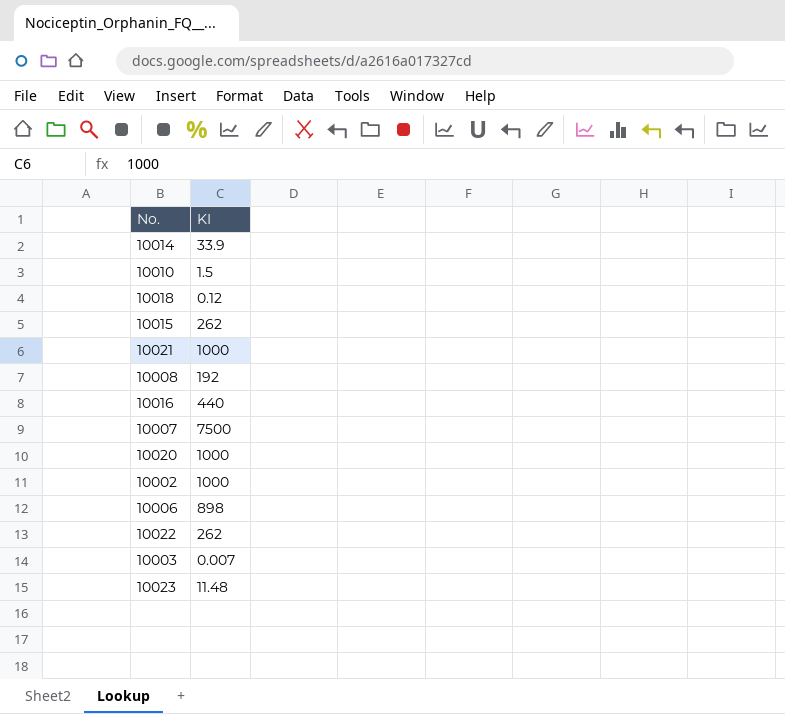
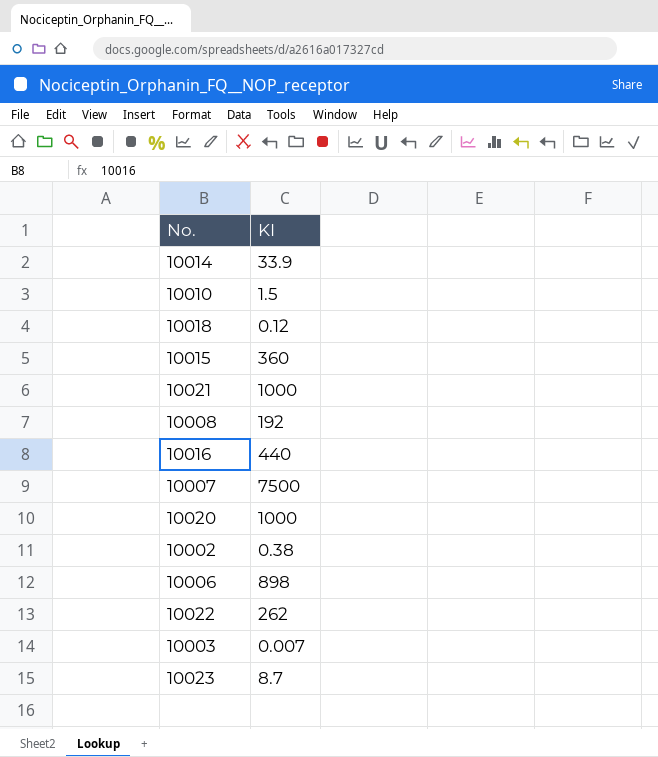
10015 | KI: 262 -> 360
10002 | KI: 1000 -> 0.38
10023 | KI: 11.48 -> 8.7

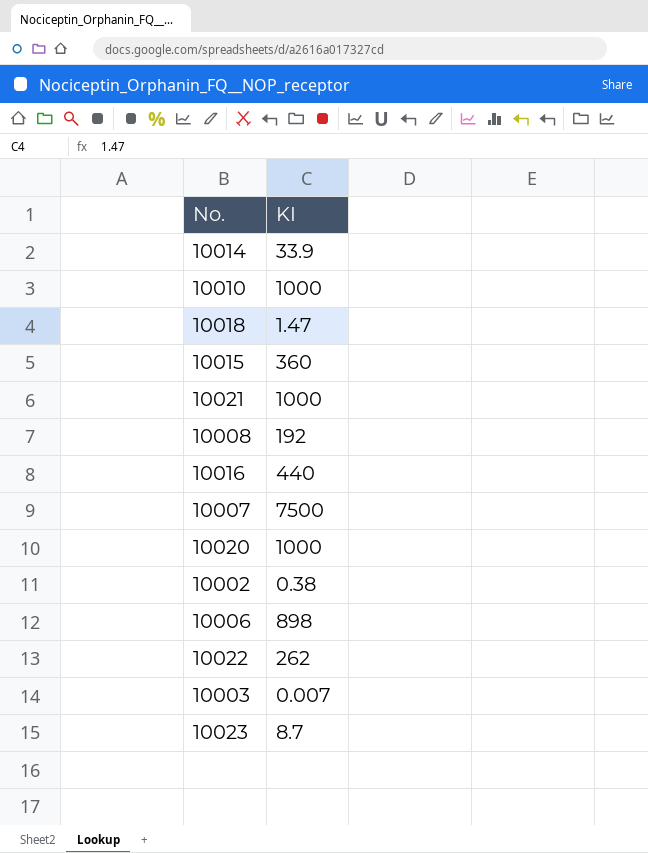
10010 | KI: 1.5 -> 1000
10018 | KI: 0.12 -> 1.47

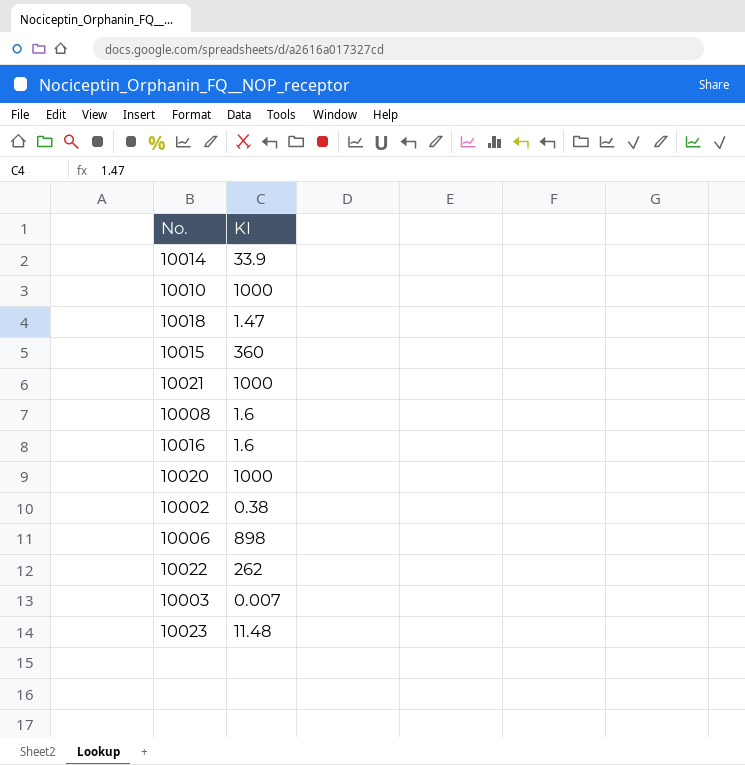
row 10007: 7500 -> none
10008 | KI: 192 -> 1.6
10016 | KI: 440 -> 1.6
10023 | KI: 8.7 -> 11.48

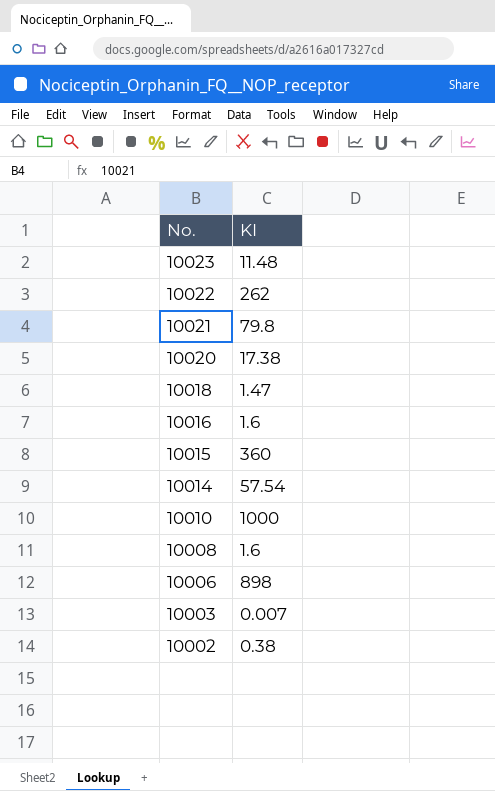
row order: none -> No. descending
10021 | KI: 1000 -> 79.8
10020 | KI: 1000 -> 17.38
10014 | KI: 33.9 -> 57.54

